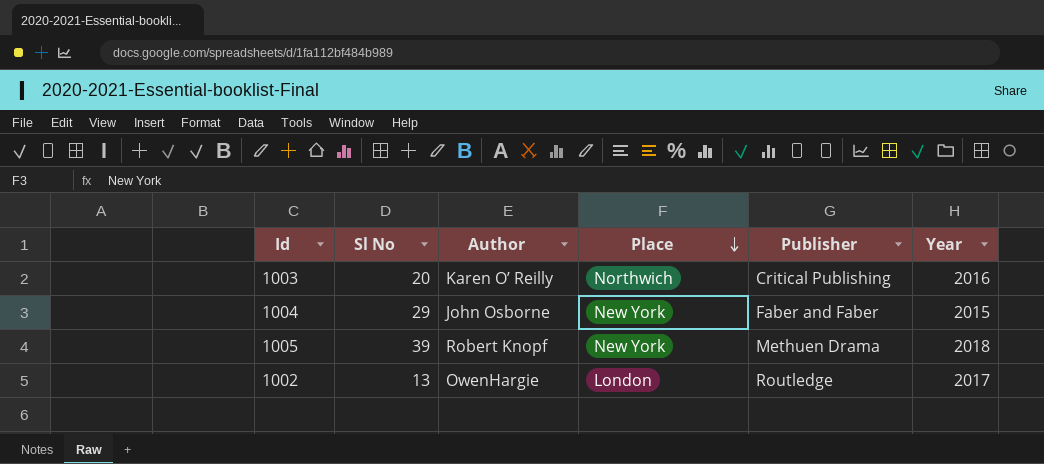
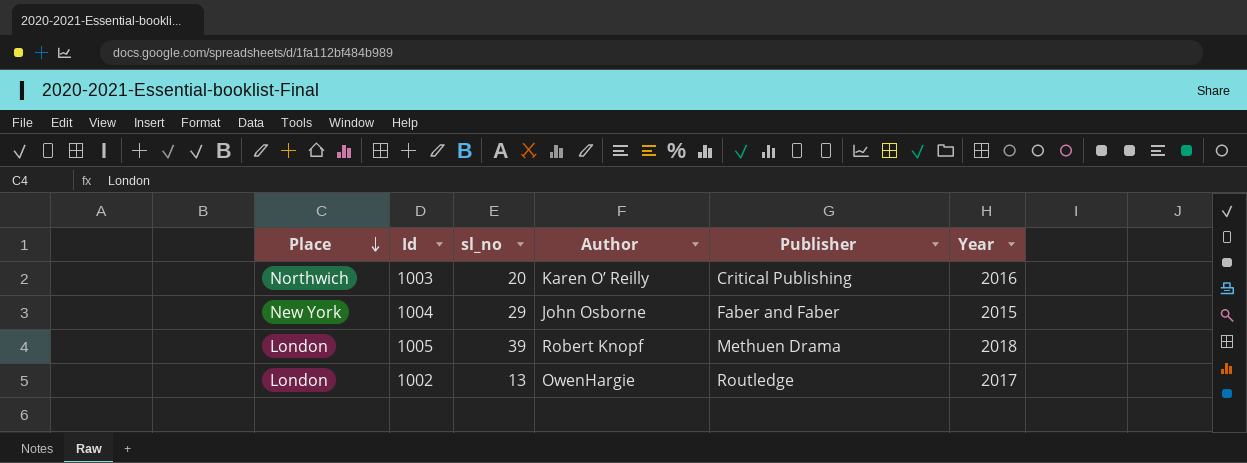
column Place | position: 4 -> 1
column name: Sl No -> sl_no
1005 | Place: New York -> London

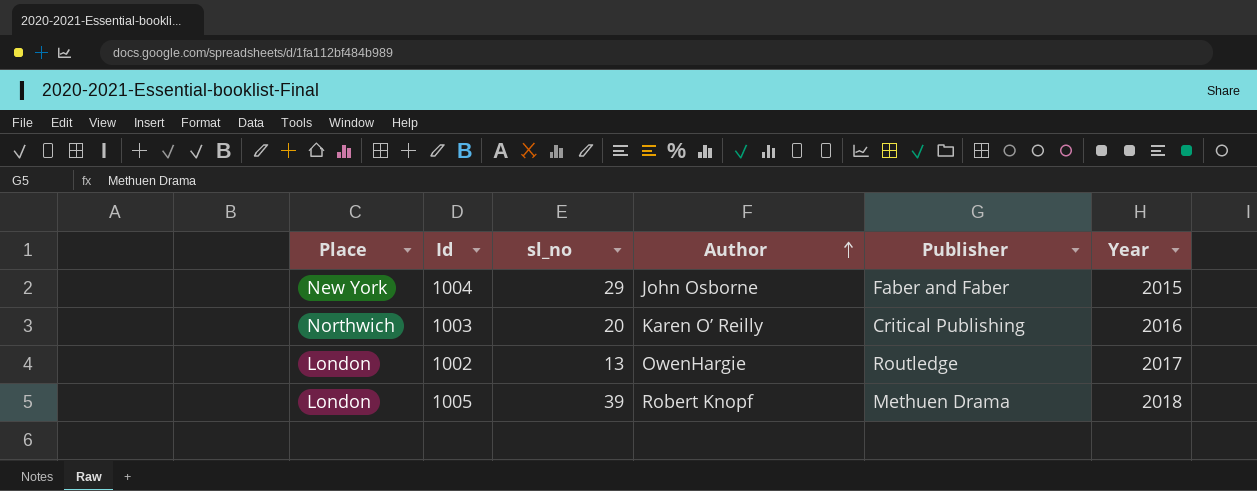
row order: Place descending -> Author ascending

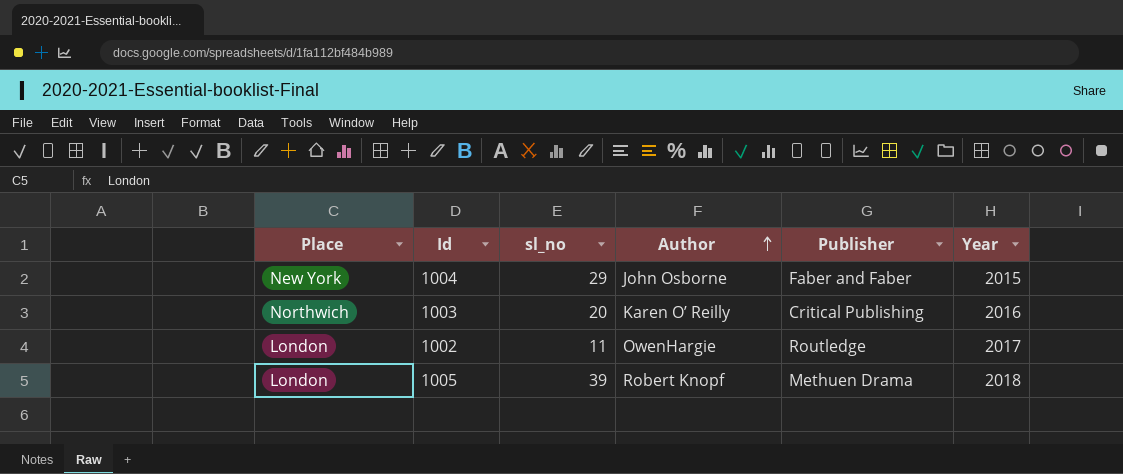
1002 | sl_no: 13 -> 11

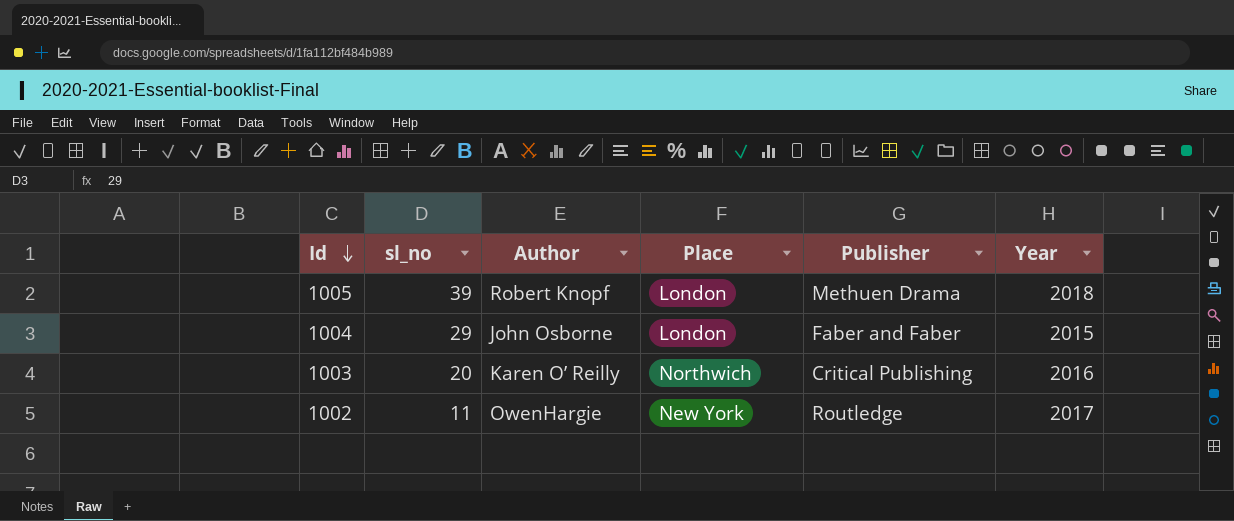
row order: Author ascending -> Id descending
column Place | position: 1 -> 4
1004 | Place: New York -> London
1002 | Place: London -> New York

